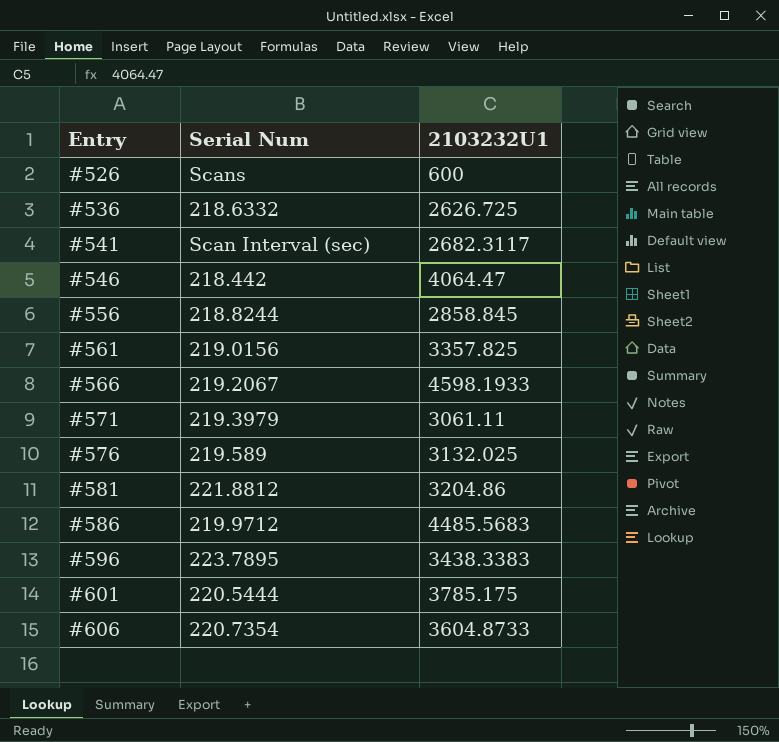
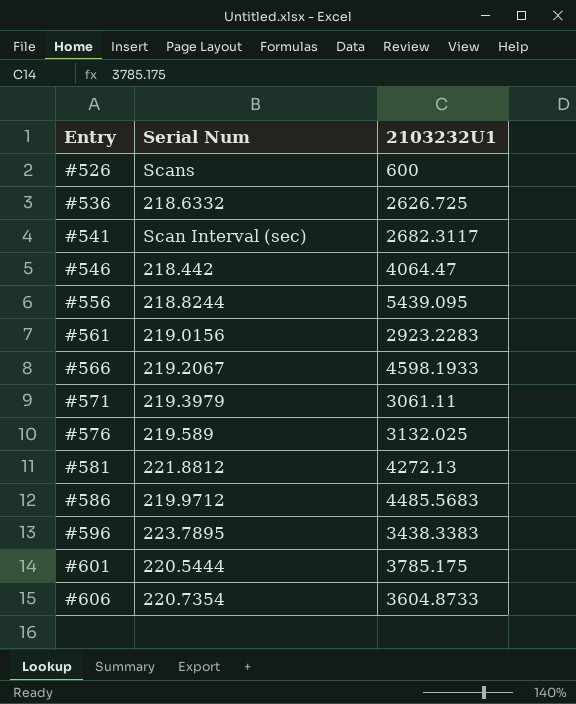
#556 | 2103232U1: 2858.845 -> 5439.095
#561 | 2103232U1: 3357.825 -> 2923.2283
#581 | 2103232U1: 3204.86 -> 4272.13

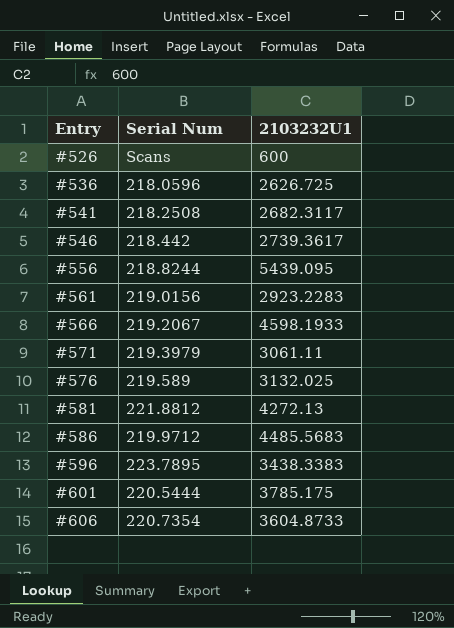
#536 | Serial Num: 218.6332 -> 218.0596
#541 | Serial Num: Scan Interval (sec) -> 218.2508
#546 | 2103232U1: 4064.47 -> 2739.3617

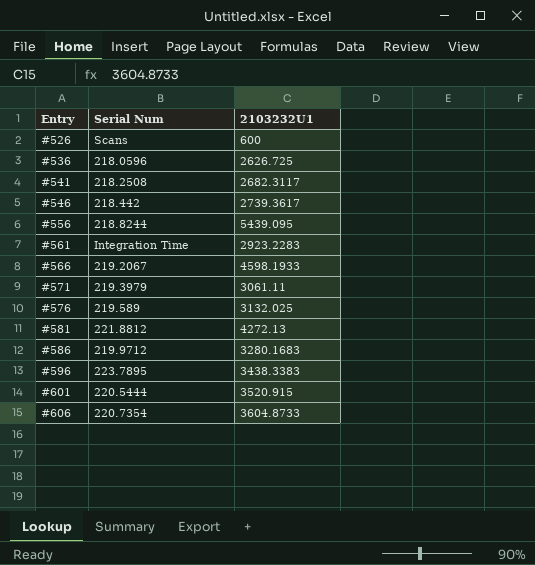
#561 | Serial Num: 219.0156 -> Integration Time
#586 | 2103232U1: 4485.5683 -> 3280.1683
#601 | 2103232U1: 3785.175 -> 3520.915

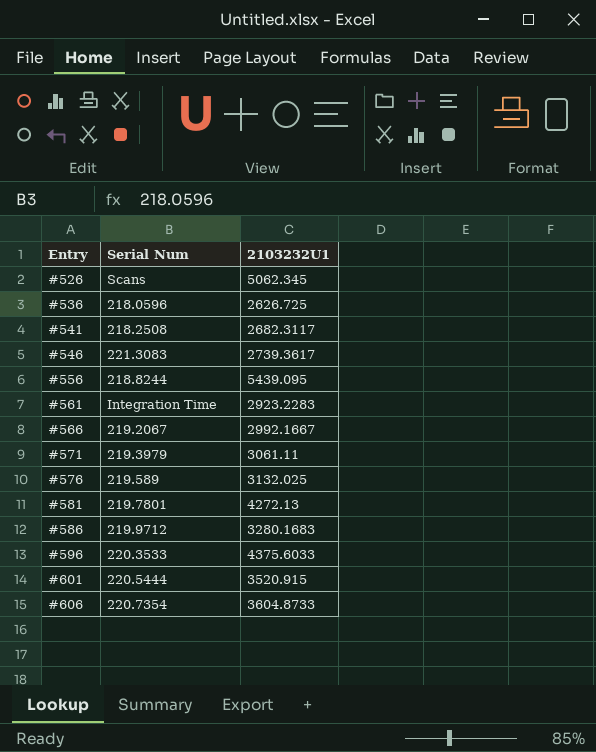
#526 | 2103232U1: 600 -> 5062.345
#546 | Serial Num: 218.442 -> 221.3083
#566 | 2103232U1: 4598.1933 -> 2992.1667
#581 | Serial Num: 221.8812 -> 219.7801
#596 | Serial Num: 223.7895 -> 220.3533
#596 | 2103232U1: 3438.3383 -> 4375.6033

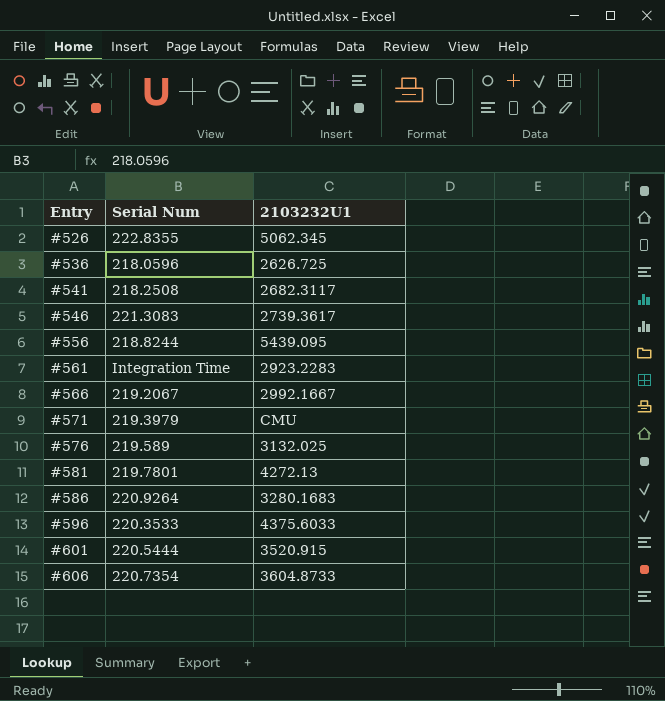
#526 | Serial Num: Scans -> 222.8355
#571 | 2103232U1: 3061.11 -> CMU
#586 | Serial Num: 219.9712 -> 220.9264

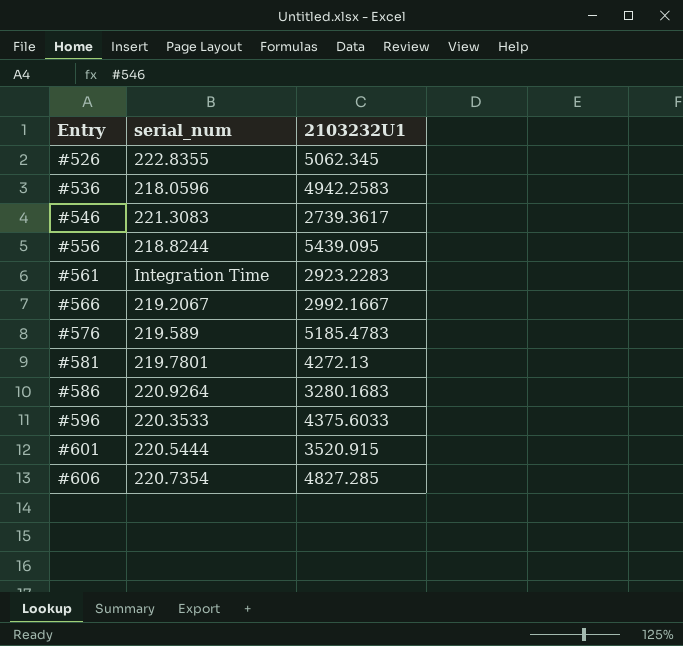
column name: Serial Num -> serial_num
row #541: 218.2508 | 2682.3117 -> none
row #571: 219.3979 | CMU -> none
#536 | 2103232U1: 2626.725 -> 4942.2583
#576 | 2103232U1: 3132.025 -> 5185.4783
#606 | 2103232U1: 3604.8733 -> 4827.285

